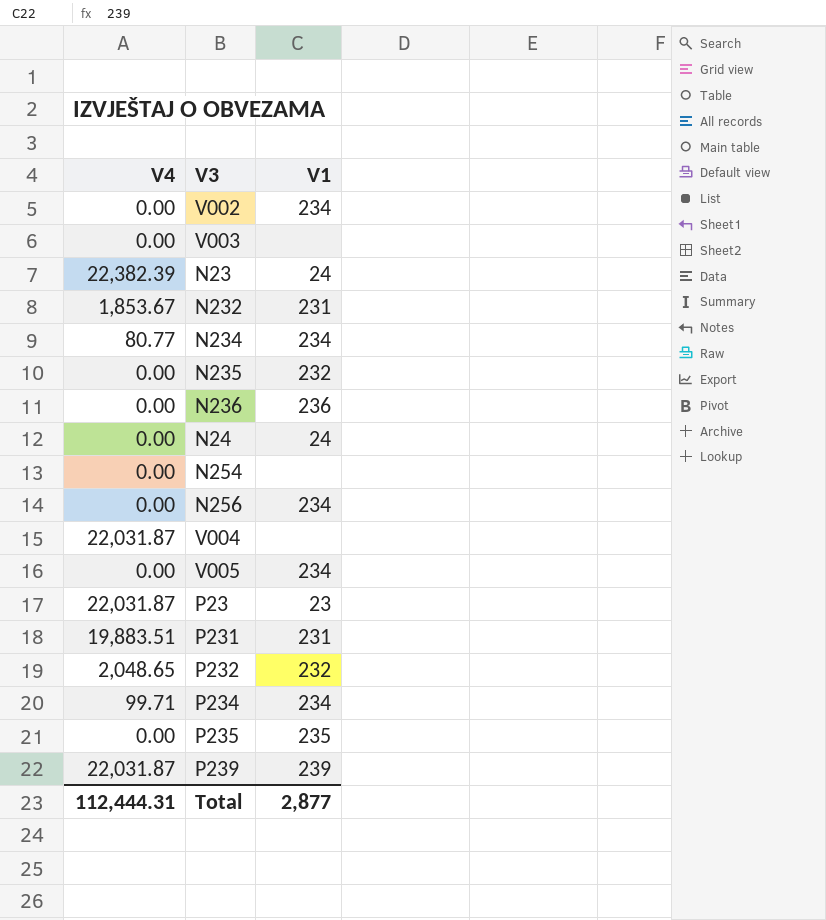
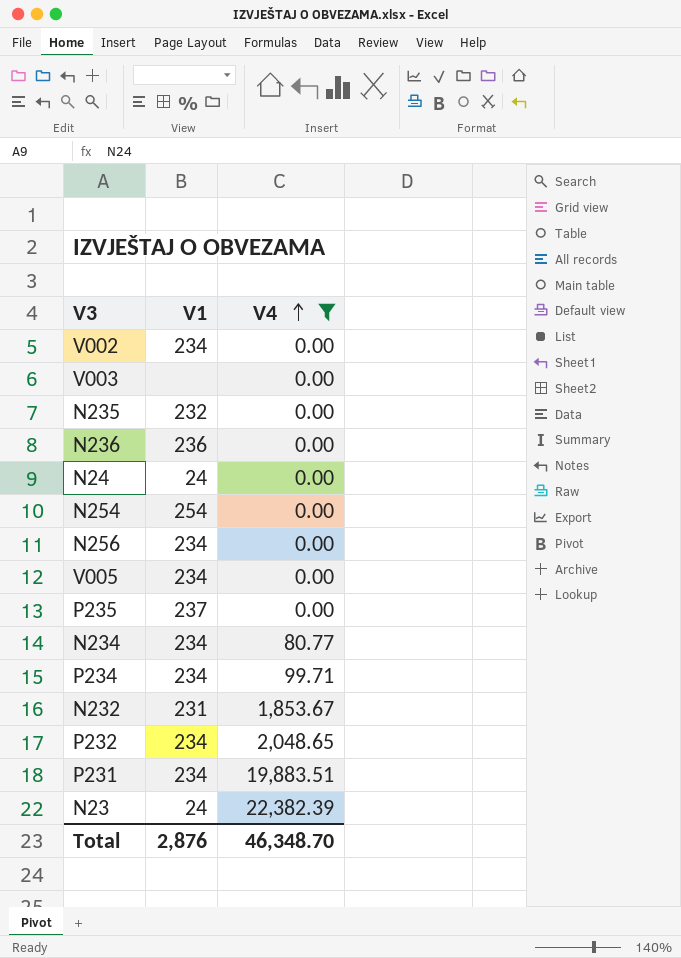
filter: none -> V4 != 22,031.87
row order: none -> V4 ascending
column V4 | position: 1 -> 3
N254 | V1: none -> 254
P235 | V1: 235 -> 237
P232 | V1: 232 -> 234
P231 | V1: 231 -> 234
Total | V1: 2,877 -> 2,876
Total | V4: 112,444.31 -> 46,348.70

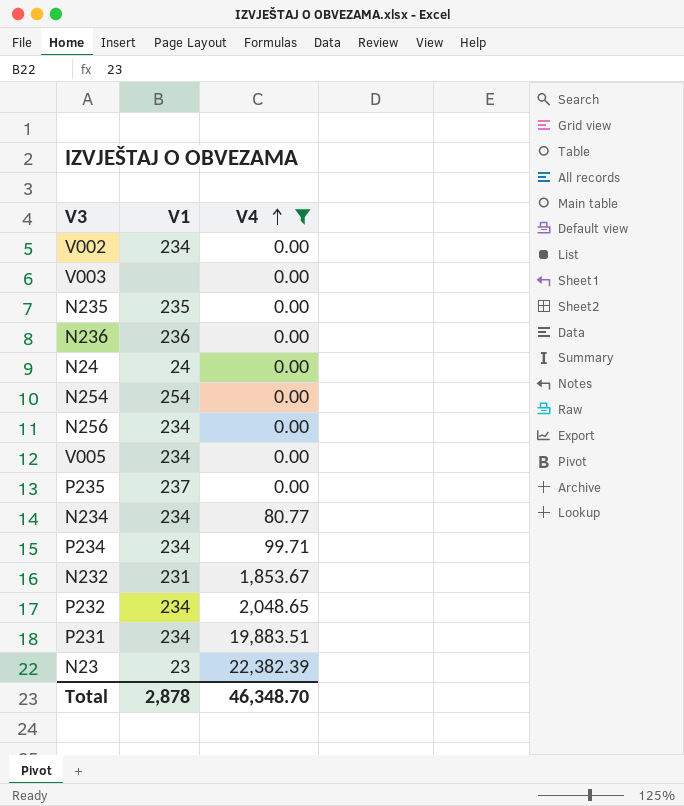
N235 | V1: 232 -> 235
N23 | V1: 24 -> 23
Total | V1: 2,876 -> 2,878

